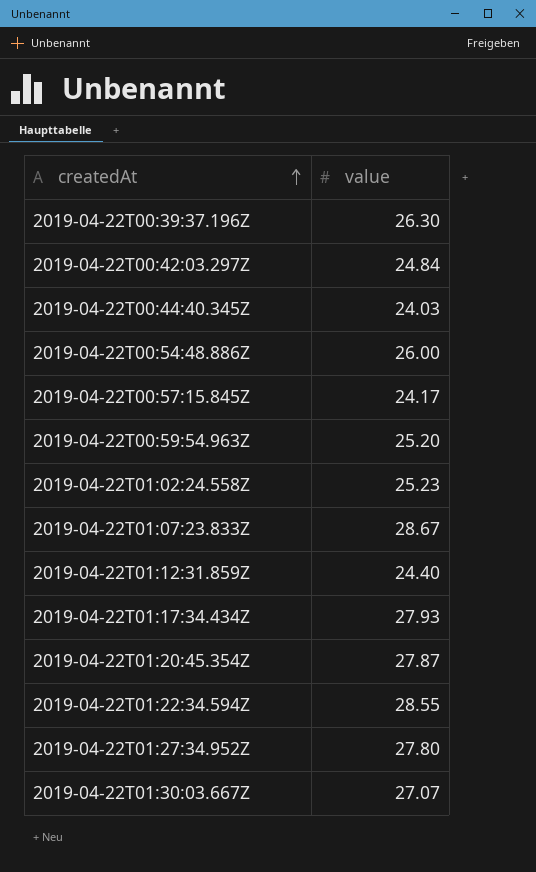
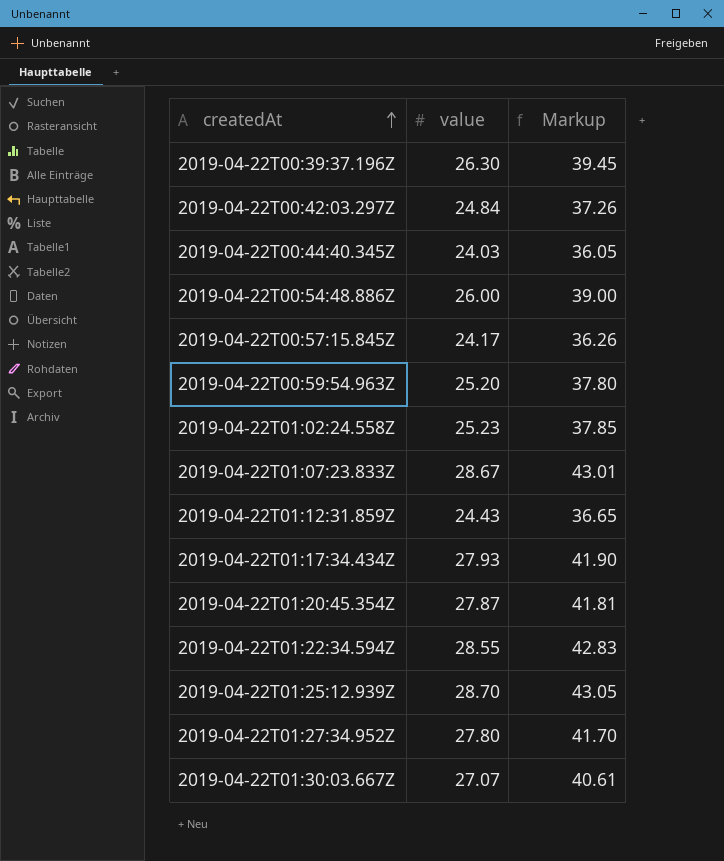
column Markup | formula: none -> [value] * 1.5
2019-04-22T01:12:31.859Z | value: 24.40 -> 24.43
row 2019-04-22T01:25:12.939Z: none -> 28.70 | 43.05

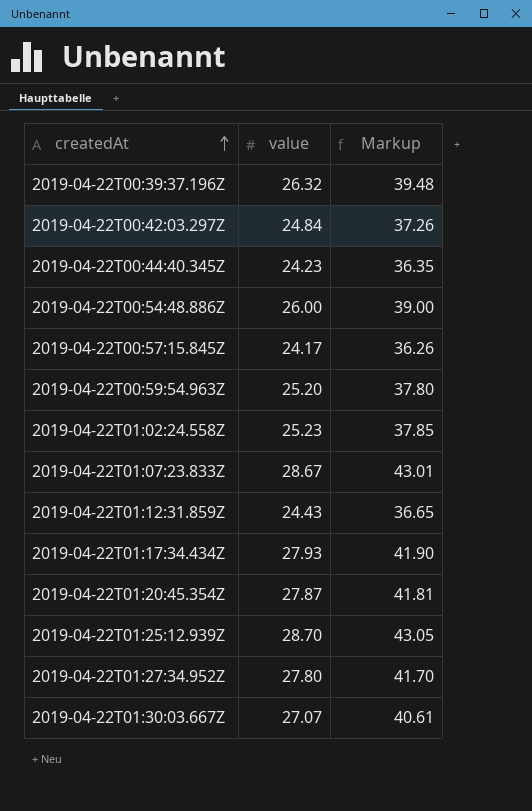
row 2019-04-22T01:22:34.594Z: 28.55 | 42.83 -> none
2019-04-22T00:39:37.196Z | value: 26.30 -> 26.32
2019-04-22T00:39:37.196Z | Markup: 39.45 -> 39.48
2019-04-22T00:44:40.345Z | value: 24.03 -> 24.23
2019-04-22T00:44:40.345Z | Markup: 36.05 -> 36.35

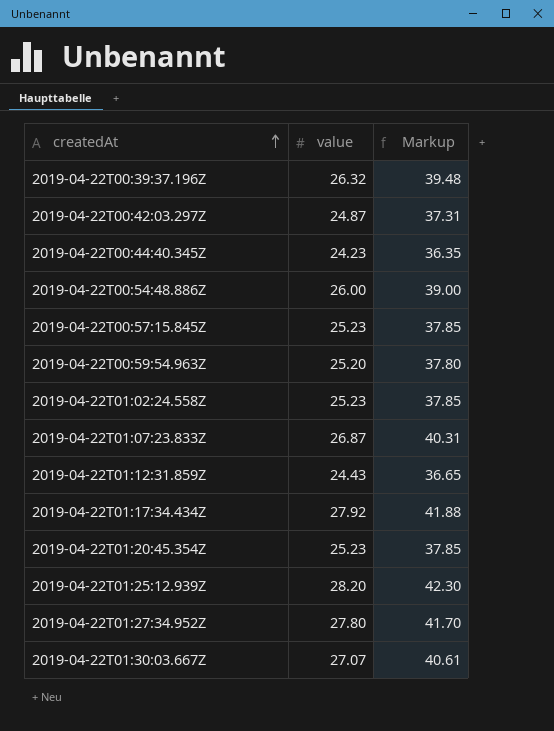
2019-04-22T00:42:03.297Z | value: 24.84 -> 24.87
2019-04-22T00:42:03.297Z | Markup: 37.26 -> 37.31
2019-04-22T00:57:15.845Z | value: 24.17 -> 25.23
2019-04-22T00:57:15.845Z | Markup: 36.26 -> 37.85
2019-04-22T01:07:23.833Z | value: 28.67 -> 26.87
2019-04-22T01:07:23.833Z | Markup: 43.01 -> 40.31
2019-04-22T01:17:34.434Z | value: 27.93 -> 27.92
2019-04-22T01:17:34.434Z | Markup: 41.90 -> 41.88
2019-04-22T01:20:45.354Z | value: 27.87 -> 25.23
2019-04-22T01:20:45.354Z | Markup: 41.81 -> 37.85
2019-04-22T01:25:12.939Z | value: 28.70 -> 28.20
2019-04-22T01:25:12.939Z | Markup: 43.05 -> 42.30

